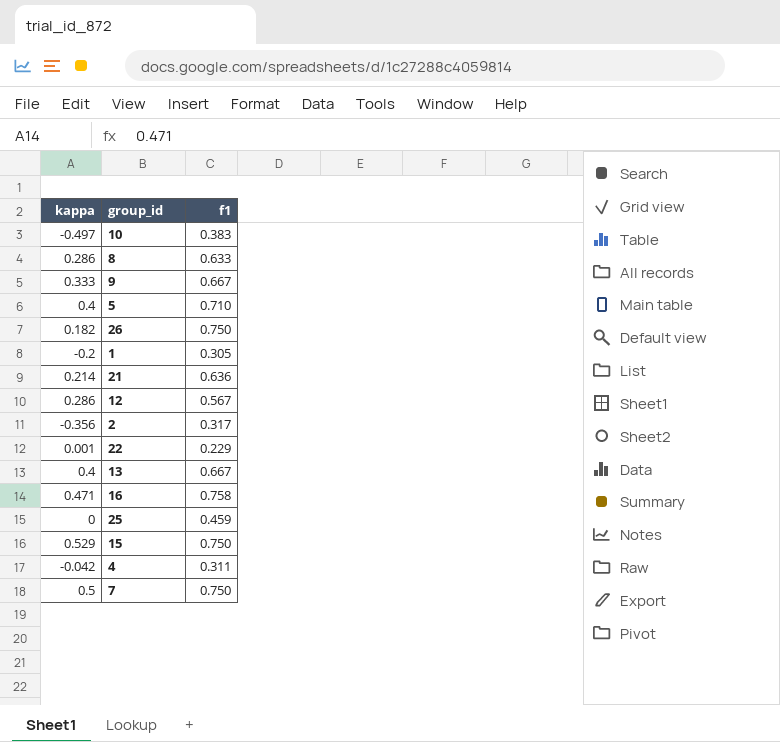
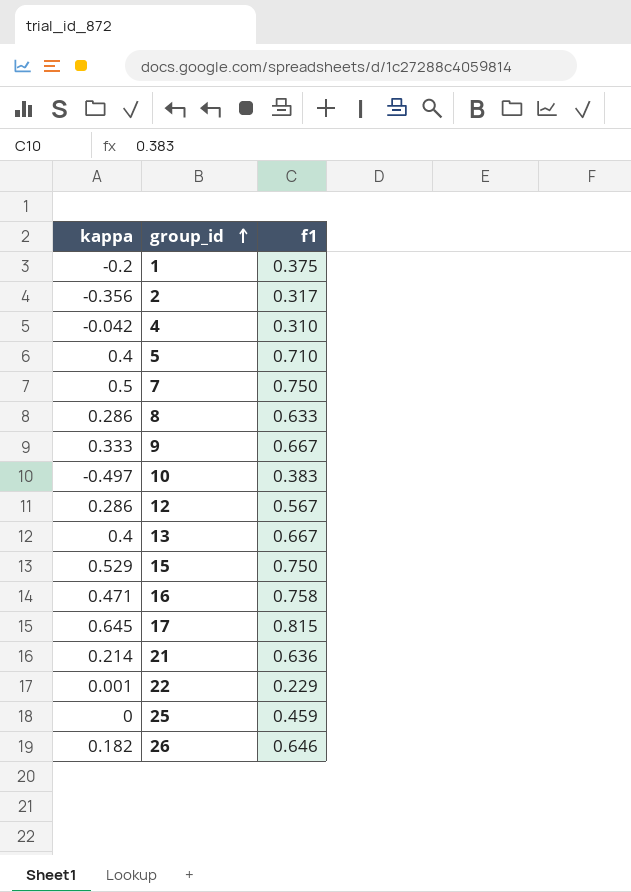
row order: none -> group_id ascending
1 | f1: 0.305 -> 0.375
4 | f1: 0.311 -> 0.310
row 17: none -> 0.645 | 0.815
26 | f1: 0.750 -> 0.646

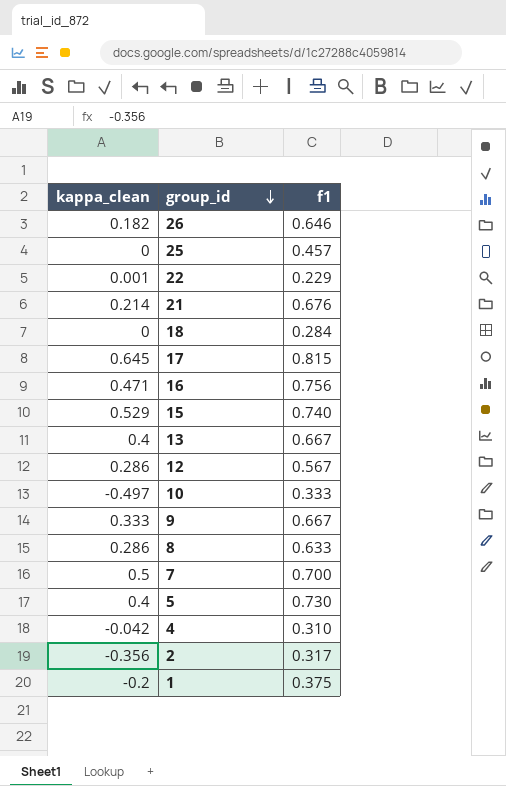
row order: group_id ascending -> group_id descending
column name: kappa -> kappa_clean
25 | f1: 0.459 -> 0.457
21 | f1: 0.636 -> 0.676
row 18: none -> 0 | 0.284
16 | f1: 0.758 -> 0.756
15 | f1: 0.750 -> 0.740
10 | f1: 0.383 -> 0.333
7 | f1: 0.750 -> 0.700
5 | f1: 0.710 -> 0.730

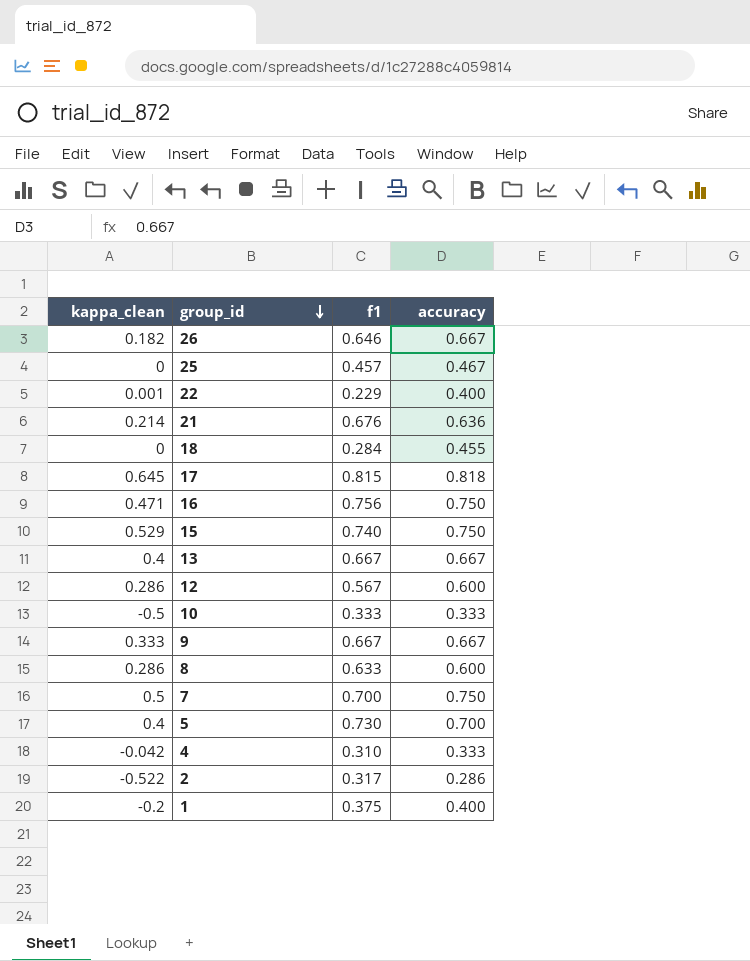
column accuracy | position: none -> 4
10 | kappa_clean: -0.497 -> -0.5
2 | kappa_clean: -0.356 -> -0.522

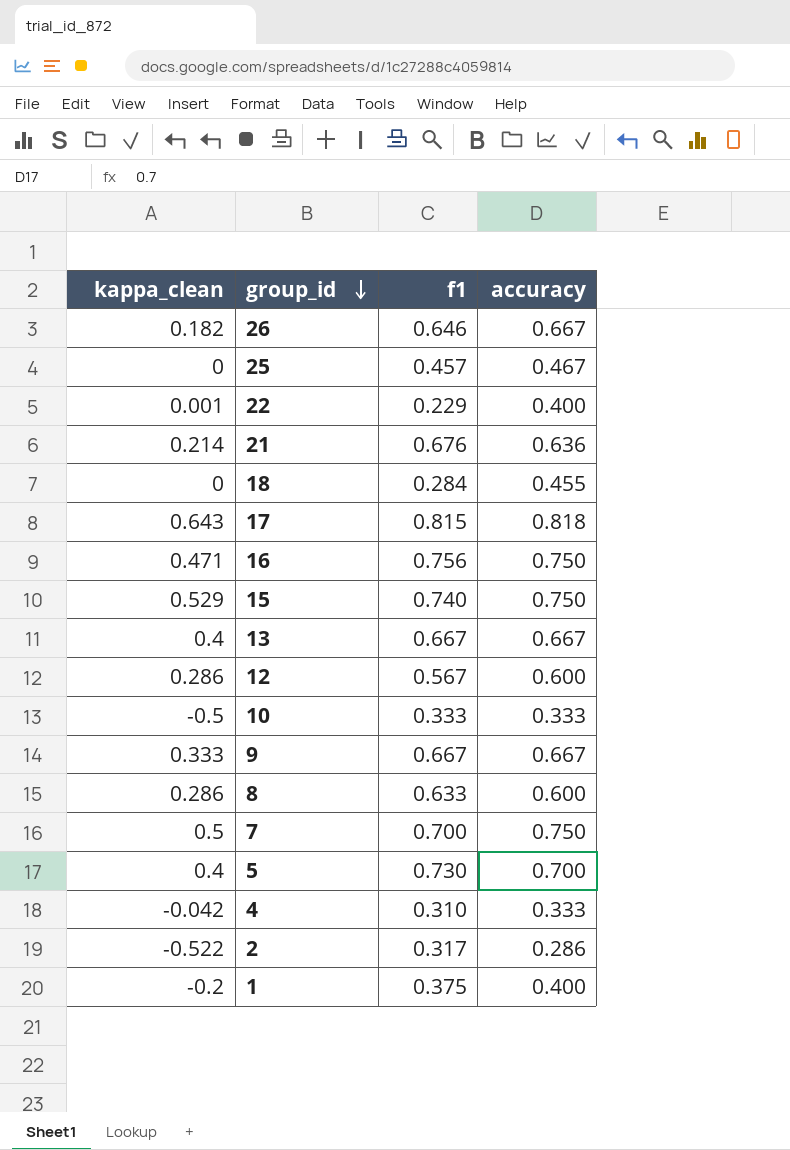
17 | kappa_clean: 0.645 -> 0.643

